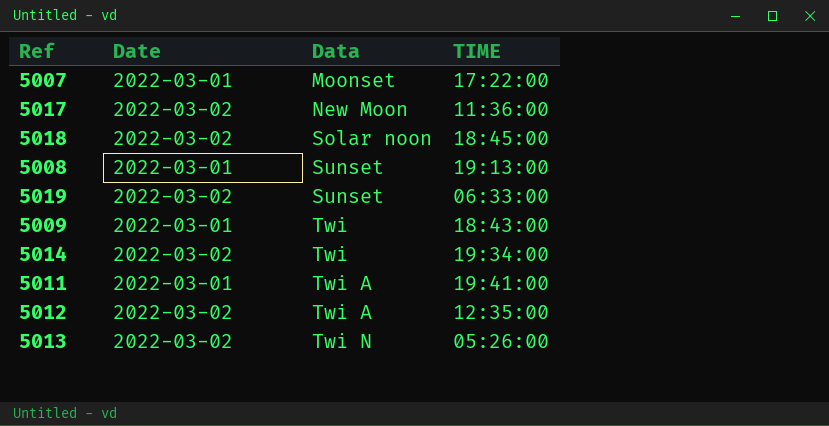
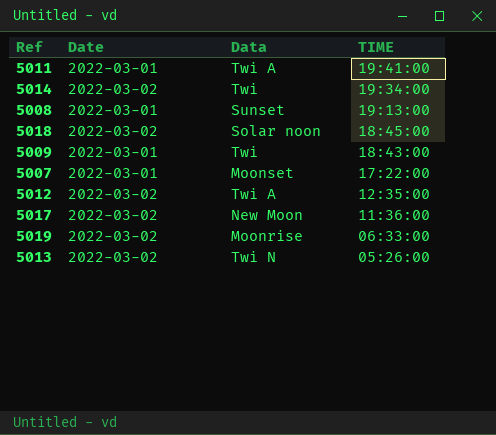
row order: Data ascending -> TIME descending
5019 | Data: Sunset -> Moonrise

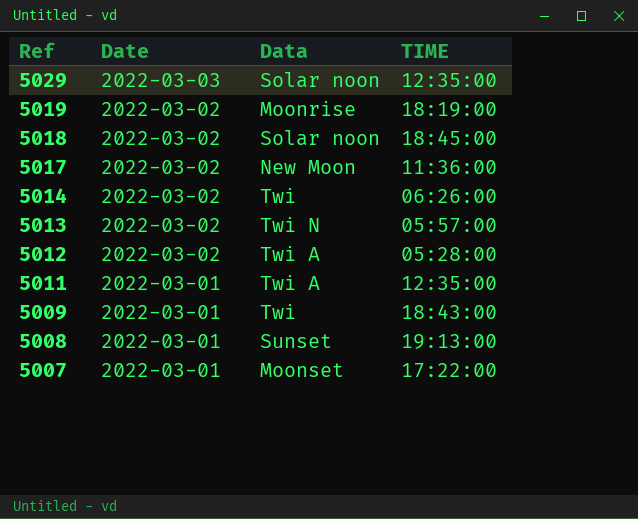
row order: TIME descending -> Ref descending
row 5029: none -> 2022-03-03 | Solar noon | 12:35:00
5019 | TIME: 06:33:00 -> 18:19:00
5014 | TIME: 19:34:00 -> 06:26:00
5013 | TIME: 05:26:00 -> 05:57:00
5012 | TIME: 12:35:00 -> 05:28:00
5011 | TIME: 19:41:00 -> 12:35:00

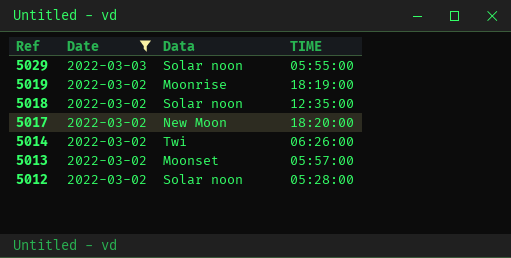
filter: none -> Date != 2022-03-01
5029 | TIME: 12:35:00 -> 05:55:00
5018 | TIME: 18:45:00 -> 12:35:00
5017 | TIME: 11:36:00 -> 18:20:00
5013 | Data: Twi N -> Moonset
5012 | Data: Twi A -> Solar noon

